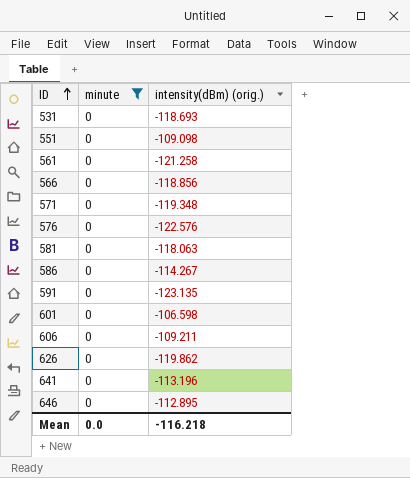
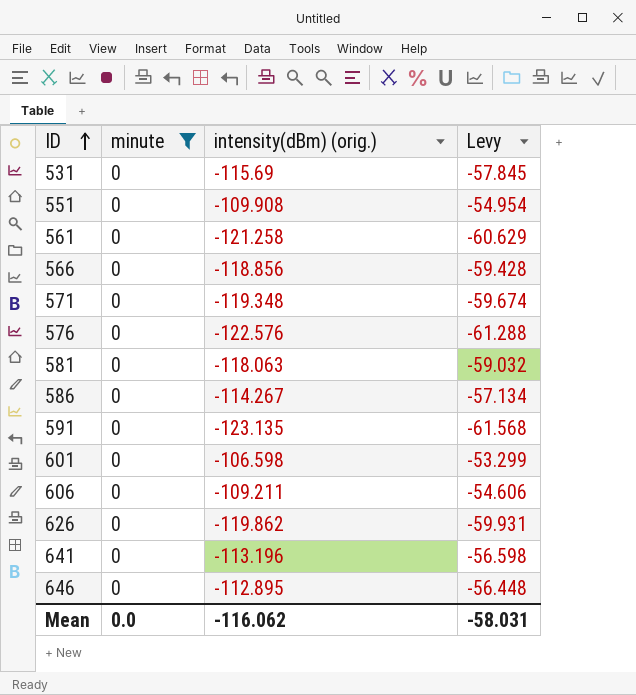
column Levy | formula: none -> [intensity(dBm) (orig.)] * 0.5
531 | intensity(dBm) (orig.): -118.693 -> -115.69
551 | intensity(dBm) (orig.): -109.098 -> -109.908
Mean | intensity(dBm) (orig.): -116.218 -> -116.062

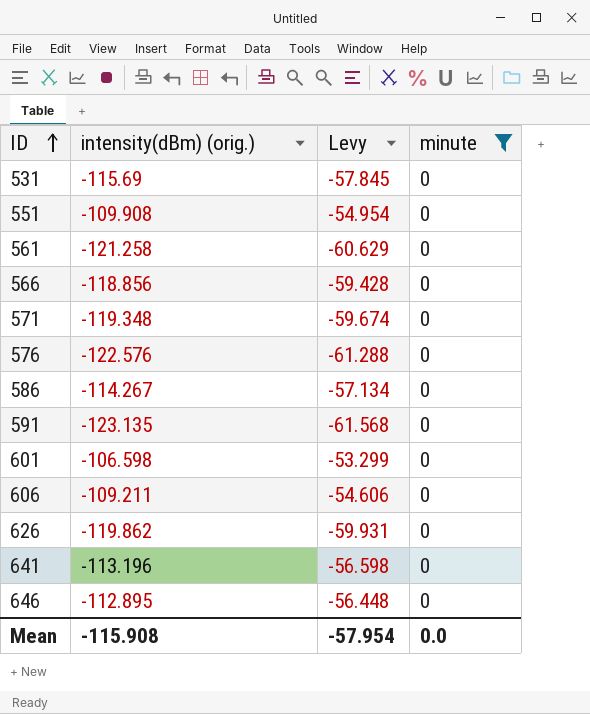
column minute | position: 2 -> 4
row 581: 0 | -118.063 | -59.032 -> none
Mean | intensity(dBm) (orig.): -116.062 -> -115.908
Mean | Levy: -58.031 -> -57.954

